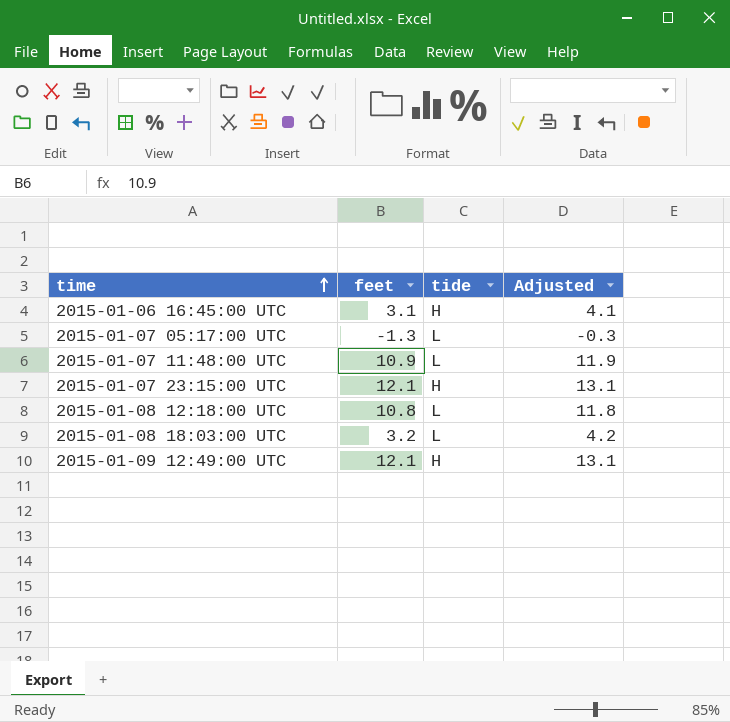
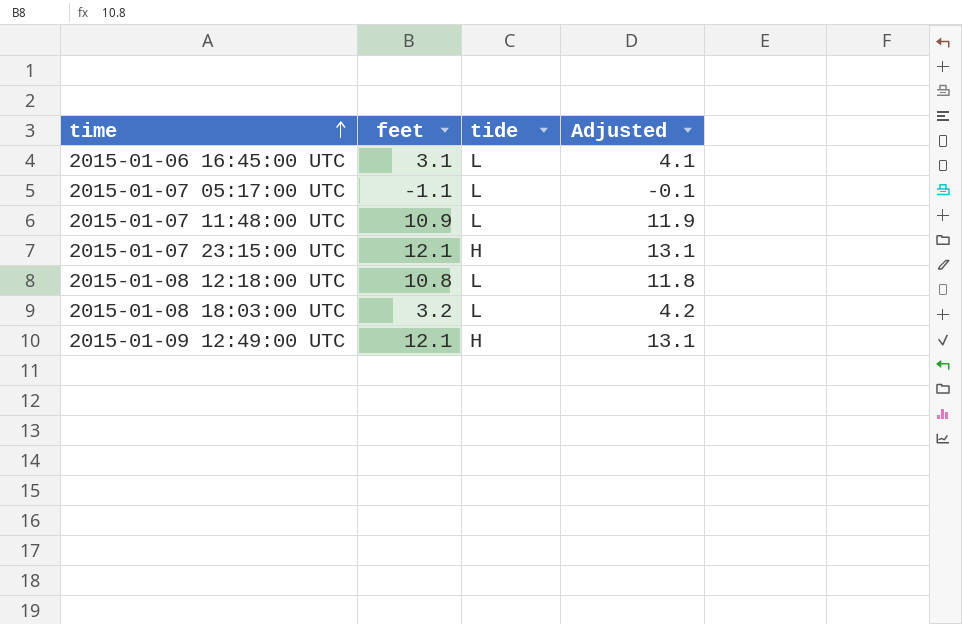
2015-01-06 16:45:00 UTC | tide: H -> L
2015-01-07 05:17:00 UTC | feet: -1.3 -> -1.1
2015-01-07 05:17:00 UTC | Adjusted: -0.3 -> -0.1

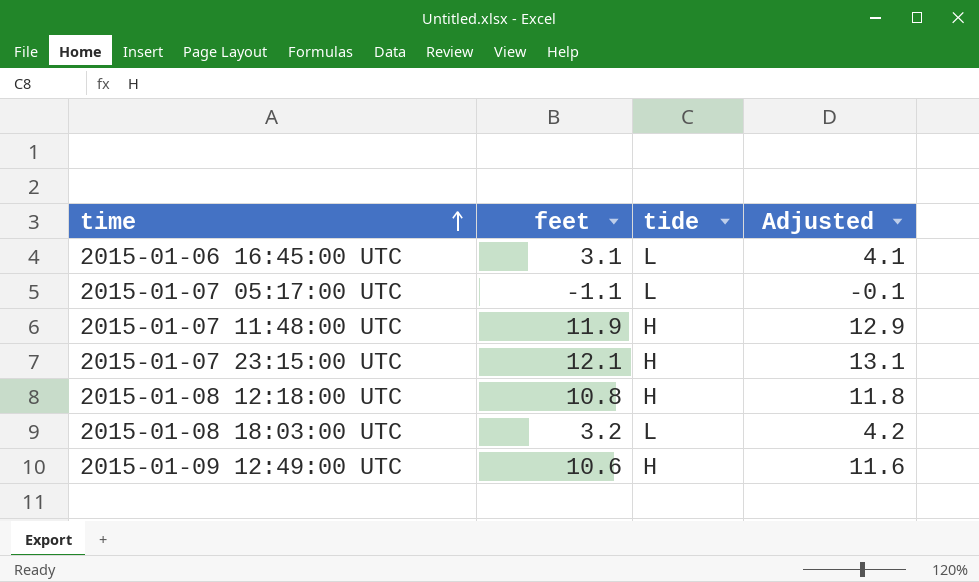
2015-01-07 11:48:00 UTC | feet: 10.9 -> 11.9
2015-01-07 11:48:00 UTC | tide: L -> H
2015-01-07 11:48:00 UTC | Adjusted: 11.9 -> 12.9
2015-01-08 12:18:00 UTC | tide: L -> H
2015-01-09 12:49:00 UTC | feet: 12.1 -> 10.6
2015-01-09 12:49:00 UTC | Adjusted: 13.1 -> 11.6

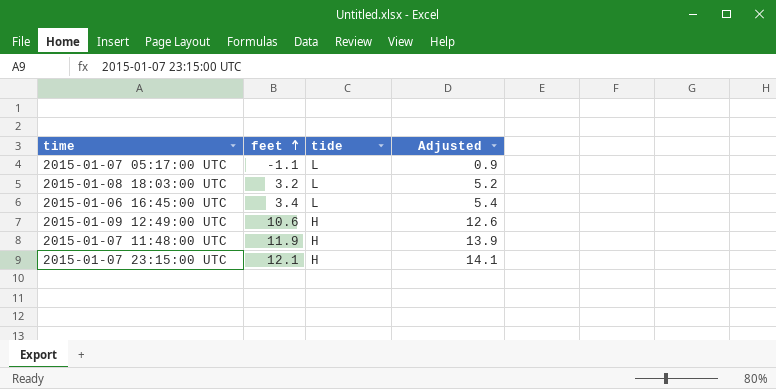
row order: time ascending -> feet ascending
column Adjusted | formula: [feet] + 1 -> [feet] + 2
row 2015-01-08 12:18:00 UTC: 10.8 | H | 11.8 -> none
2015-01-06 16:45:00 UTC | feet: 3.1 -> 3.4

